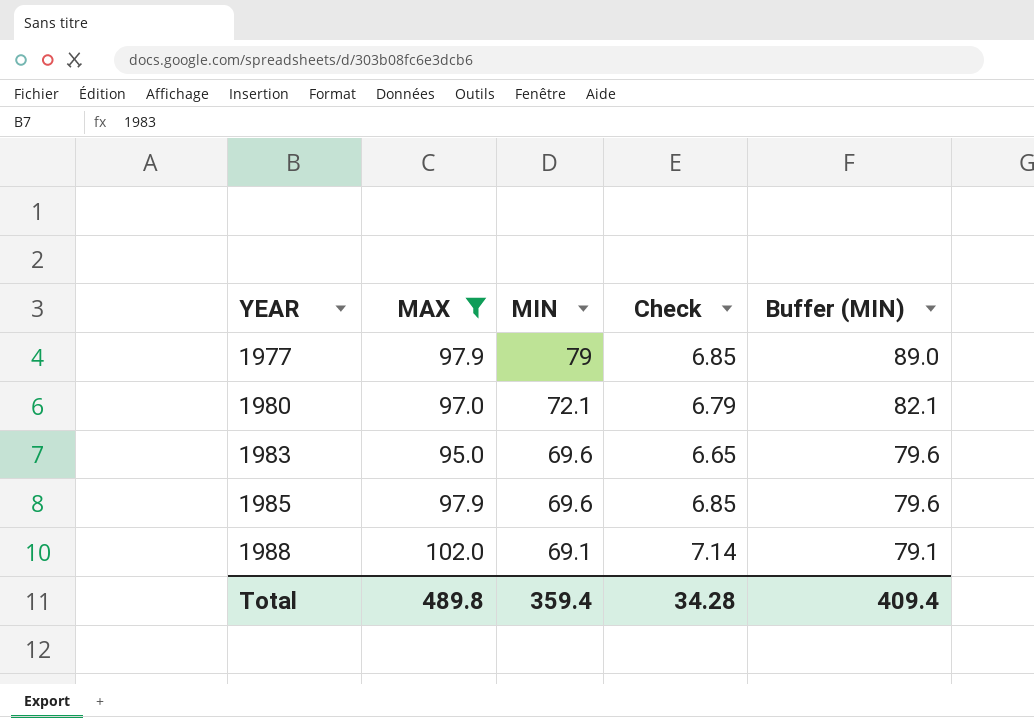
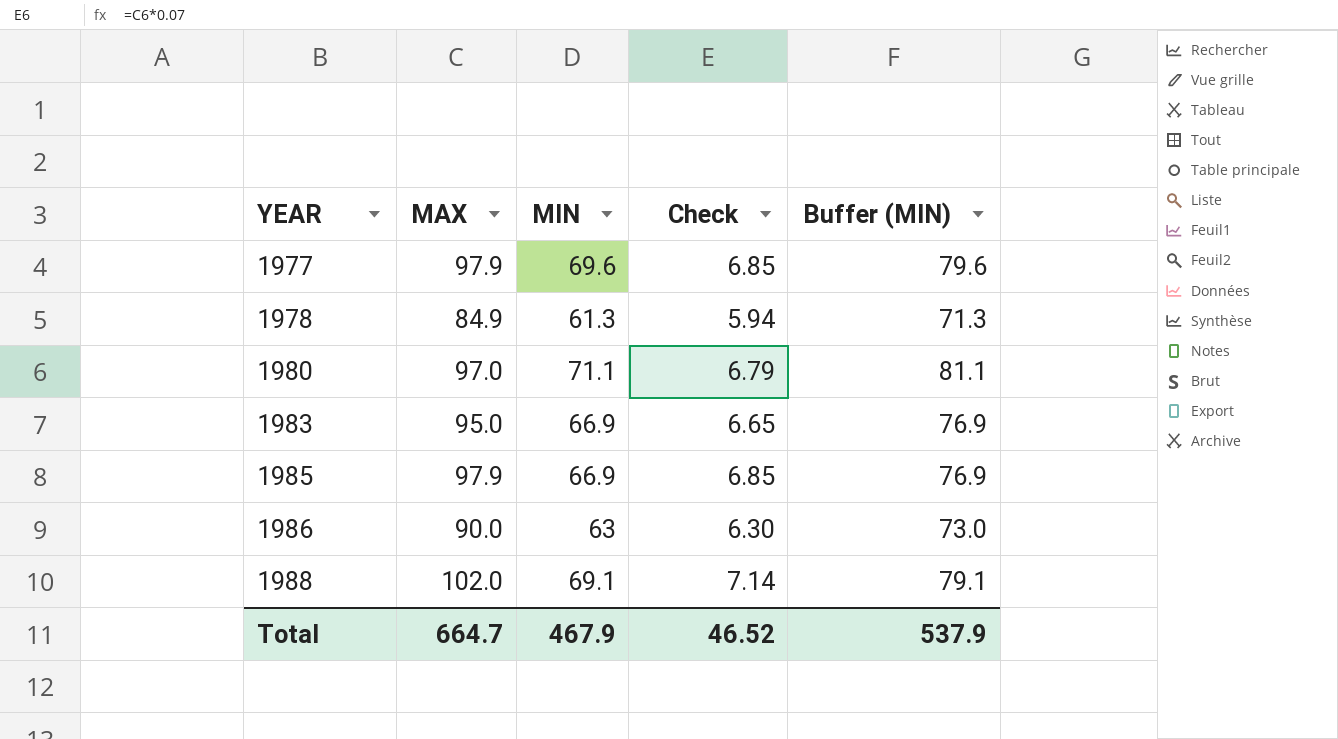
filter: MAX >= 95.0 -> none
1977 | MIN: 79 -> 69.6
1977 | Buffer (MIN): 89.0 -> 79.6
1980 | MIN: 72.1 -> 71.1
1980 | Buffer (MIN): 82.1 -> 81.1
1983 | MIN: 69.6 -> 66.9
1983 | Buffer (MIN): 79.6 -> 76.9
1985 | MIN: 69.6 -> 66.9
1985 | Buffer (MIN): 79.6 -> 76.9
Total | MAX: 489.8 -> 664.7
Total | MIN: 359.4 -> 467.9
Total | Check: 34.28 -> 46.52
Total | Buffer (MIN): 409.4 -> 537.9

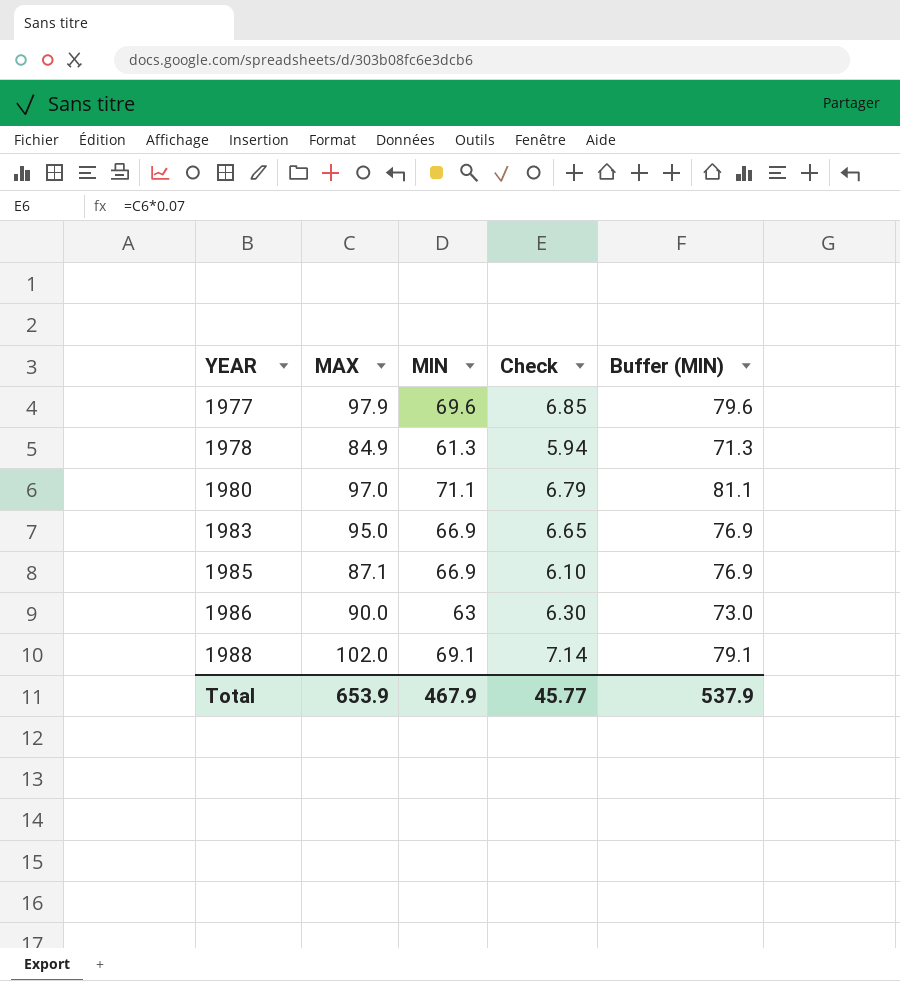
1985 | MAX: 97.9 -> 87.1
1985 | Check: 6.85 -> 6.10
Total | MAX: 664.7 -> 653.9
Total | Check: 46.52 -> 45.77

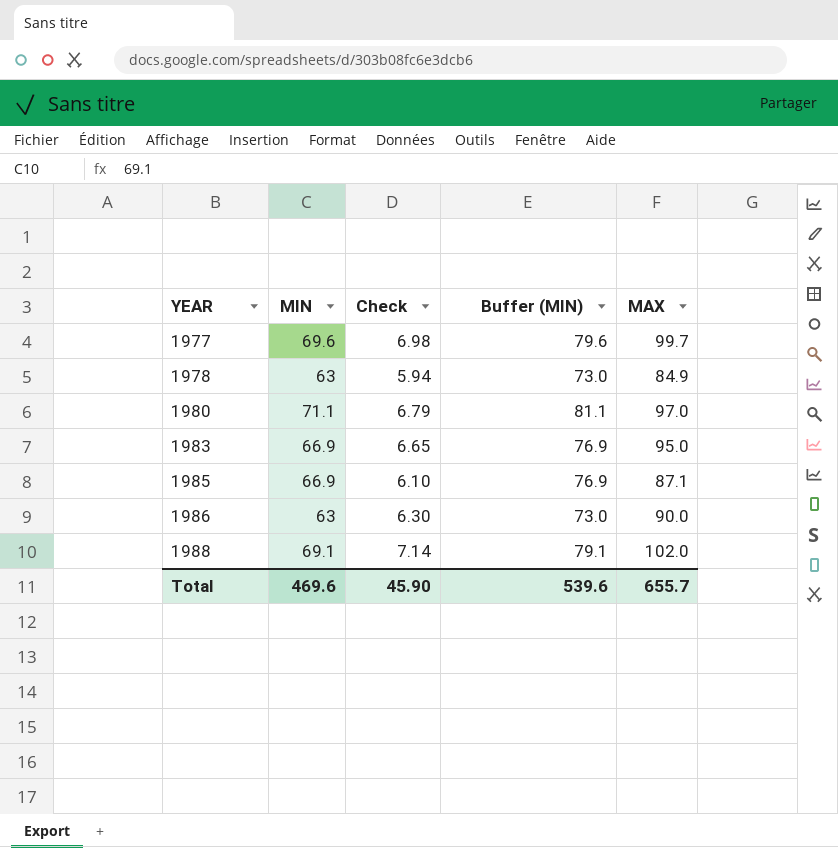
column MAX | position: 2 -> 5
1977 | Check: 6.85 -> 6.98
1977 | MAX: 97.9 -> 99.7
1978 | MIN: 61.3 -> 63
1978 | Buffer (MIN): 71.3 -> 73.0
Total | MIN: 467.9 -> 469.6
Total | Check: 45.77 -> 45.90
Total | Buffer (MIN): 537.9 -> 539.6
Total | MAX: 653.9 -> 655.7

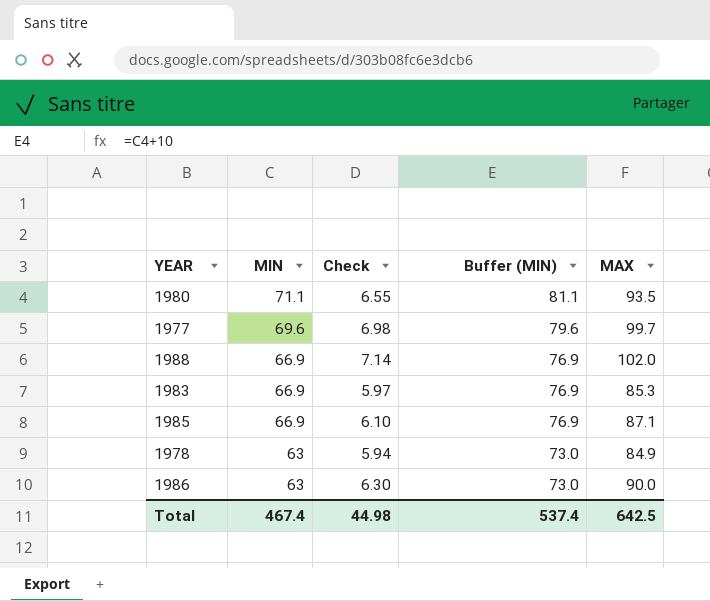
row order: YEAR ascending -> MIN descending
1980 | Check: 6.79 -> 6.55
1980 | MAX: 97.0 -> 93.5
1988 | MIN: 69.1 -> 66.9
1988 | Buffer (MIN): 79.1 -> 76.9
1983 | Check: 6.65 -> 5.97
1983 | MAX: 95.0 -> 85.3
Total | MIN: 469.6 -> 467.4
Total | Check: 45.90 -> 44.98
Total | Buffer (MIN): 539.6 -> 537.4
Total | MAX: 655.7 -> 642.5

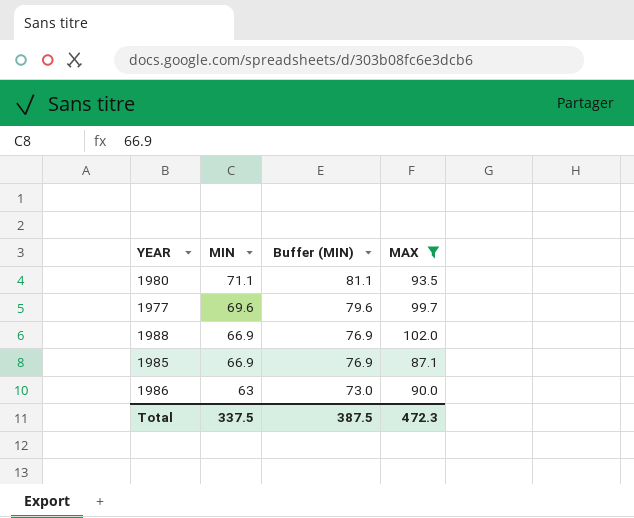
filter: none -> MAX >= 87.1
column Check | formula: [MAX] * 0.07 -> none
Total | MIN: 467.4 -> 337.5
Total | Buffer (MIN): 537.4 -> 387.5
Total | MAX: 642.5 -> 472.3

